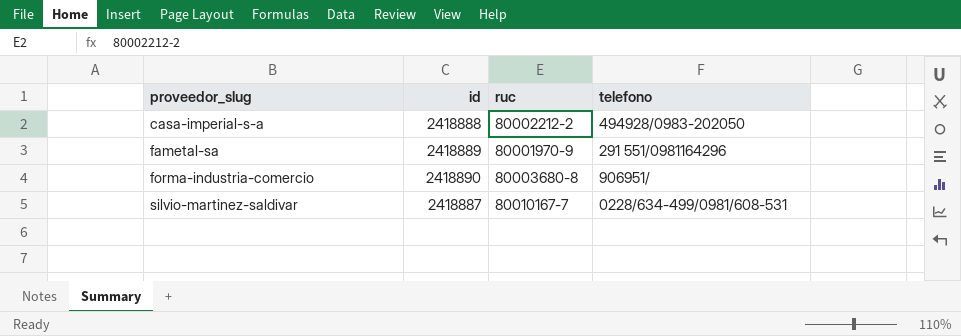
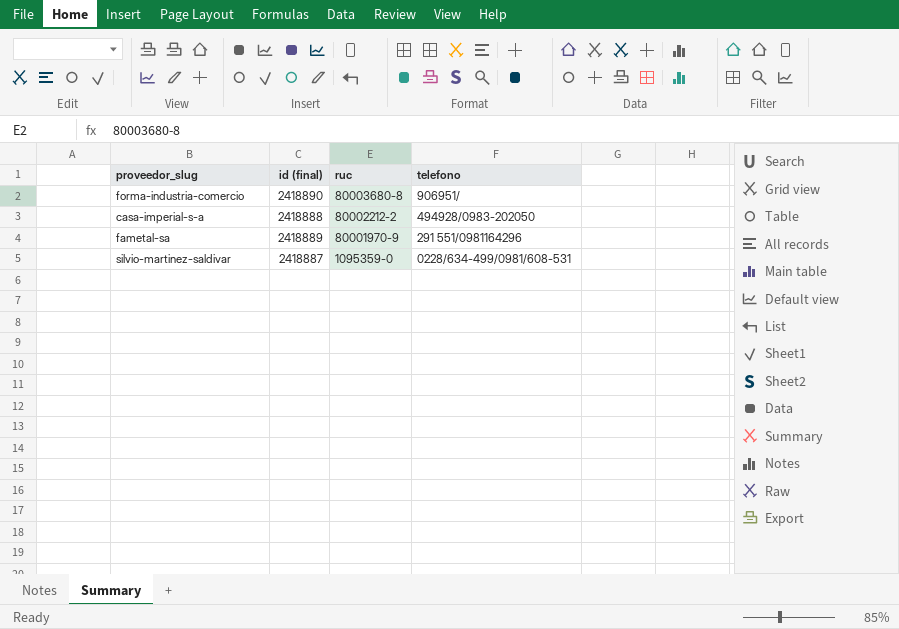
row order: proveedor_slug ascending -> ruc descending
column name: id -> id (final)
silvio-martinez-saldivar | ruc: 80010167-7 -> 1095359-0

